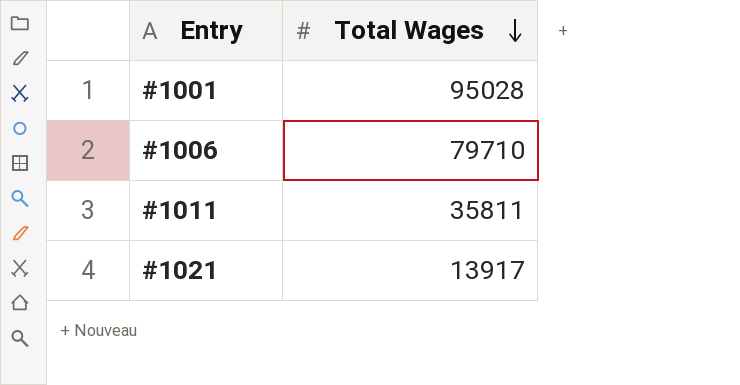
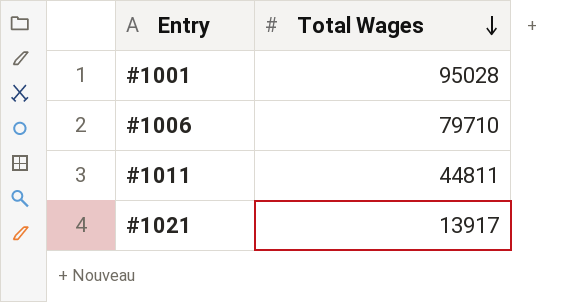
#1011 | Total Wages: 35811 -> 44811

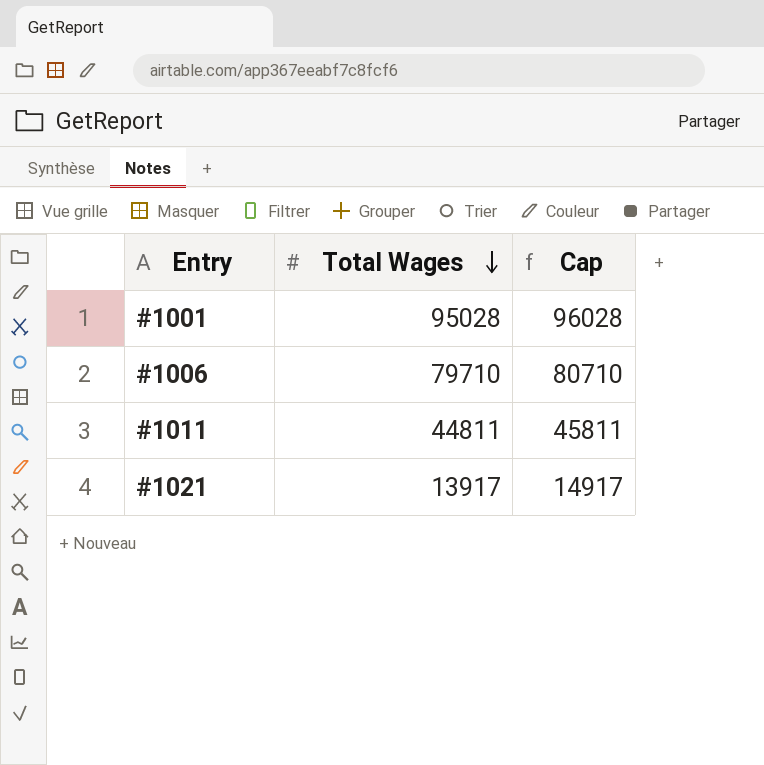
column Cap | formula: none -> [Total Wages] + 1000

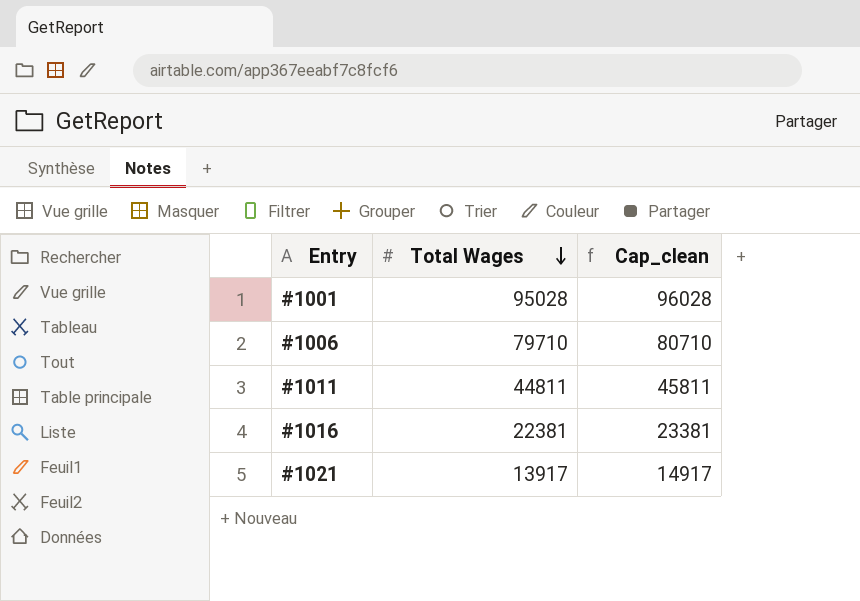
column name: Cap -> Cap_clean
row #1016: none -> 22381 | 23381

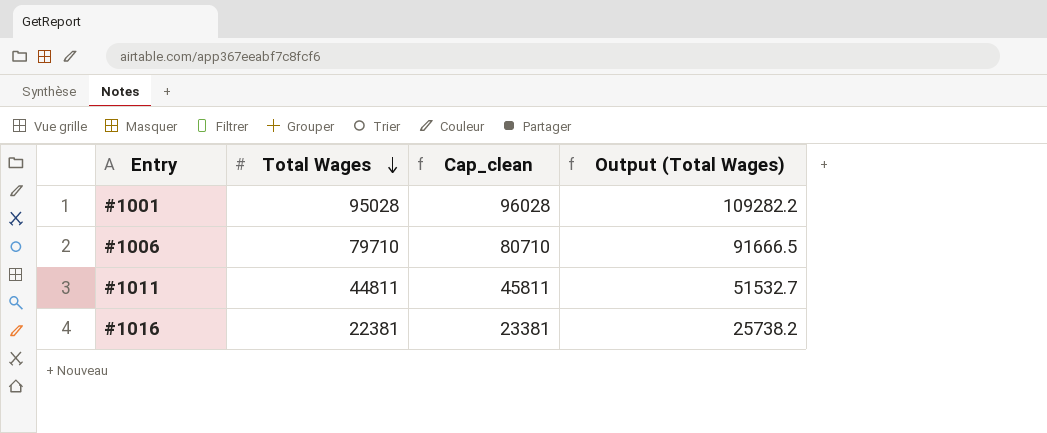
column Output (Total Wages) | formula: none -> [Total Wages] * 1.15
row #1021: 13917 | 14917 -> none

